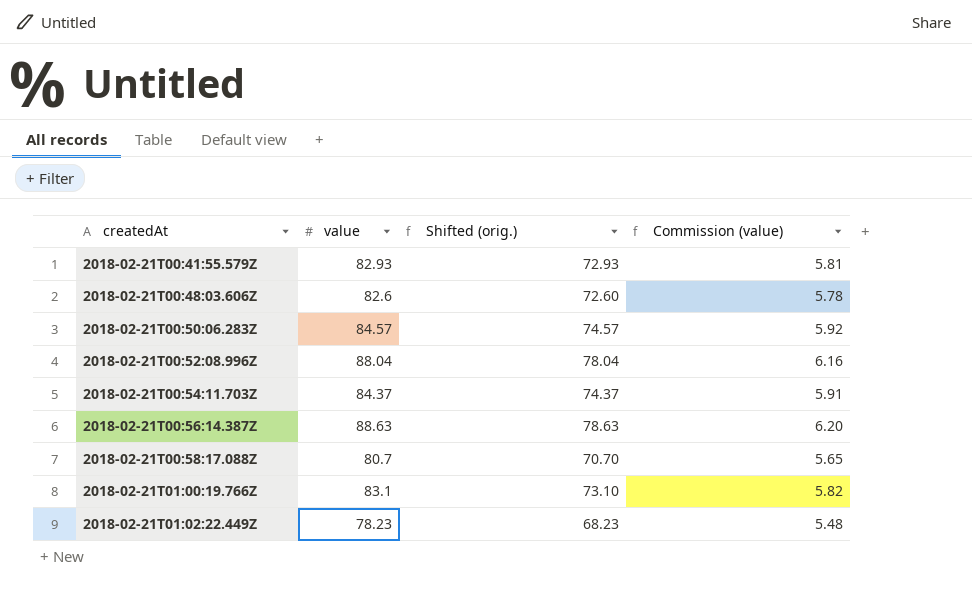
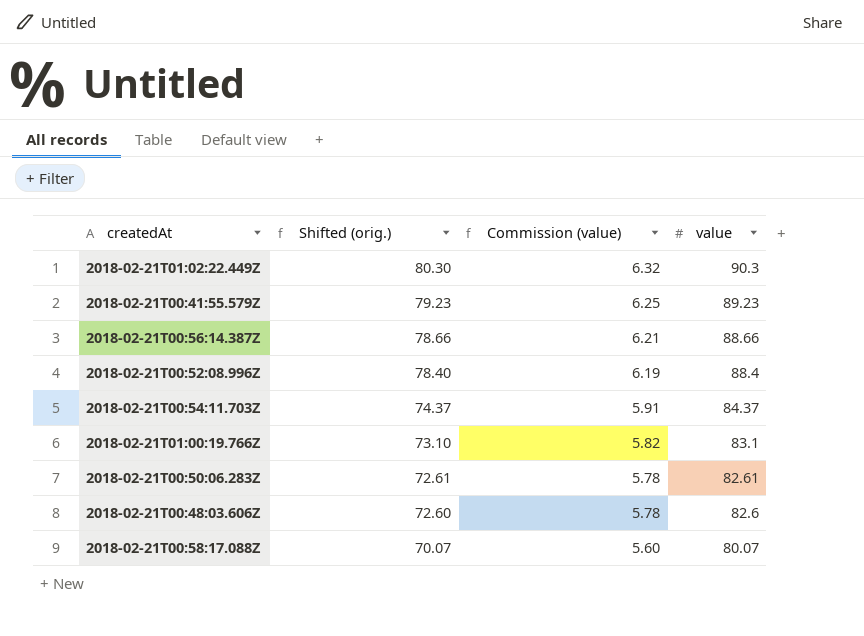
row order: createdAt ascending -> Shifted (orig.) descending
column value | position: 2 -> 4
2018-02-21T01:02:22.449Z | Shifted (orig.): 68.23 -> 80.30
2018-02-21T01:02:22.449Z | Commission (value): 5.48 -> 6.32
2018-02-21T01:02:22.449Z | value: 78.23 -> 90.3
2018-02-21T00:41:55.579Z | Shifted (orig.): 72.93 -> 79.23
2018-02-21T00:41:55.579Z | Commission (value): 5.81 -> 6.25
2018-02-21T00:41:55.579Z | value: 82.93 -> 89.23
2018-02-21T00:56:14.387Z | Shifted (orig.): 78.63 -> 78.66
2018-02-21T00:56:14.387Z | Commission (value): 6.20 -> 6.21
2018-02-21T00:56:14.387Z | value: 88.63 -> 88.66
2018-02-21T00:52:08.996Z | Shifted (orig.): 78.04 -> 78.40
2018-02-21T00:52:08.996Z | Commission (value): 6.16 -> 6.19
2018-02-21T00:52:08.996Z | value: 88.04 -> 88.4
2018-02-21T00:50:06.283Z | Shifted (orig.): 74.57 -> 72.61
2018-02-21T00:50:06.283Z | Commission (value): 5.92 -> 5.78
2018-02-21T00:50:06.283Z | value: 84.57 -> 82.61
2018-02-21T00:58:17.088Z | Shifted (orig.): 70.70 -> 70.07
2018-02-21T00:58:17.088Z | Commission (value): 5.65 -> 5.60
2018-02-21T00:58:17.088Z | value: 80.7 -> 80.07

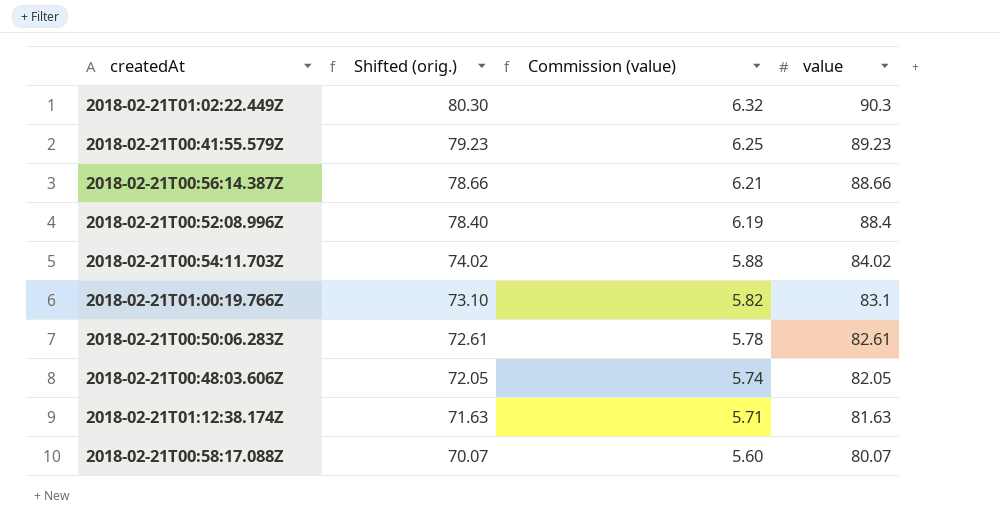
2018-02-21T00:54:11.703Z | Shifted (orig.): 74.37 -> 74.02
2018-02-21T00:54:11.703Z | Commission (value): 5.91 -> 5.88
2018-02-21T00:54:11.703Z | value: 84.37 -> 84.02
2018-02-21T00:48:03.606Z | Shifted (orig.): 72.60 -> 72.05
2018-02-21T00:48:03.606Z | Commission (value): 5.78 -> 5.74
2018-02-21T00:48:03.606Z | value: 82.6 -> 82.05
row 2018-02-21T01:12:38.174Z: none -> 71.63 | 5.71 | 81.63

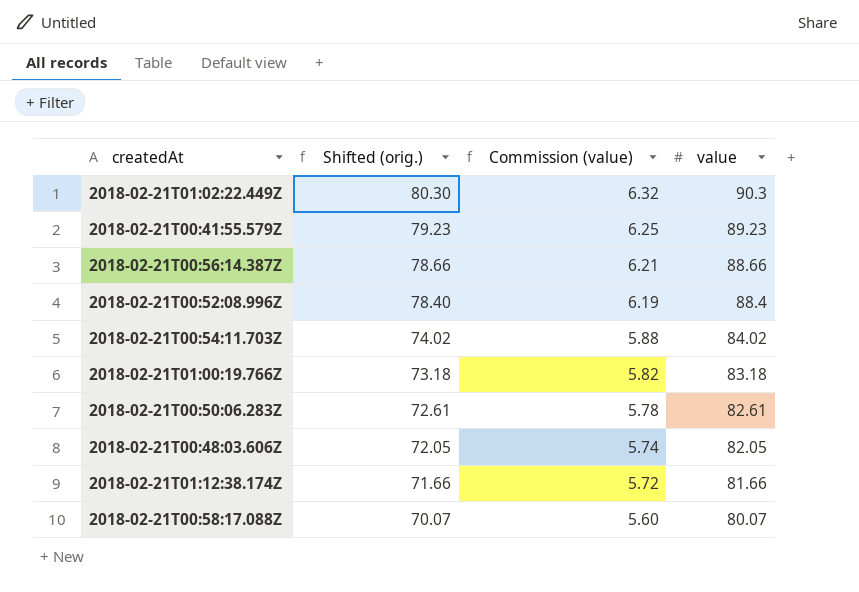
2018-02-21T01:00:19.766Z | Shifted (orig.): 73.10 -> 73.18
2018-02-21T01:00:19.766Z | value: 83.1 -> 83.18
2018-02-21T01:12:38.174Z | Shifted (orig.): 71.63 -> 71.66
2018-02-21T01:12:38.174Z | Commission (value): 5.71 -> 5.72
2018-02-21T01:12:38.174Z | value: 81.63 -> 81.66

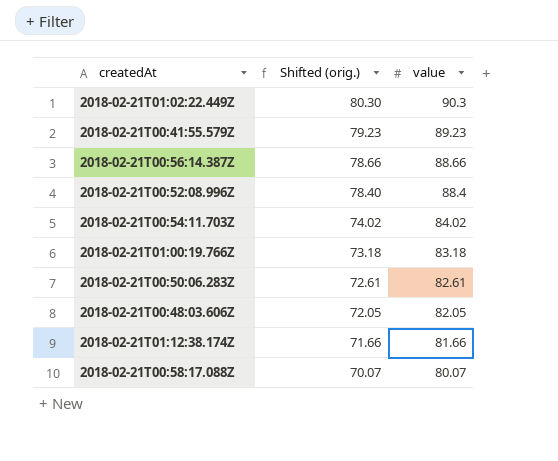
column Commission (value) | formula: [value] * 0.07 -> none

